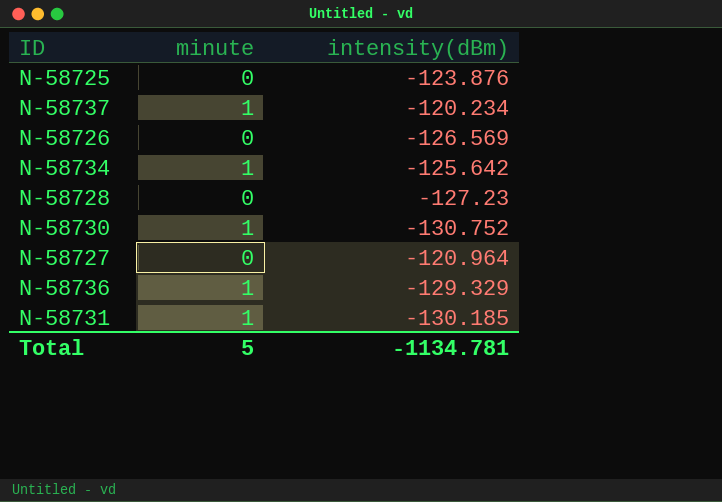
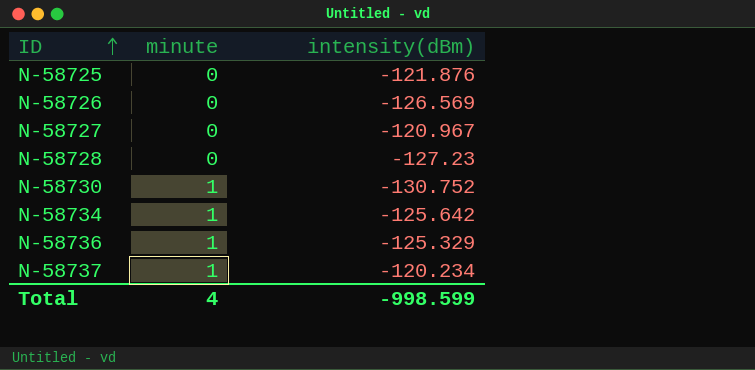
row order: none -> ID ascending
row N-58731: 1 | -130.185 -> none
N-58725 | intensity(dBm): -123.876 -> -121.876
N-58727 | intensity(dBm): -120.964 -> -120.967
N-58736 | intensity(dBm): -129.329 -> -125.329
Total | minute: 5 -> 4
Total | intensity(dBm): -1134.781 -> -998.599

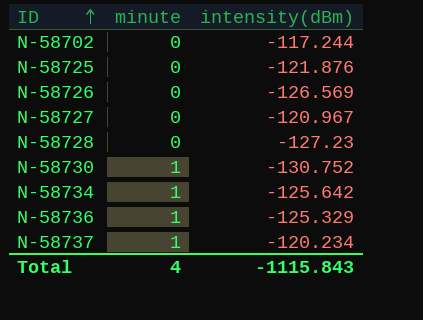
row N-58702: none -> 0 | -117.244
Total | intensity(dBm): -998.599 -> -1115.843

